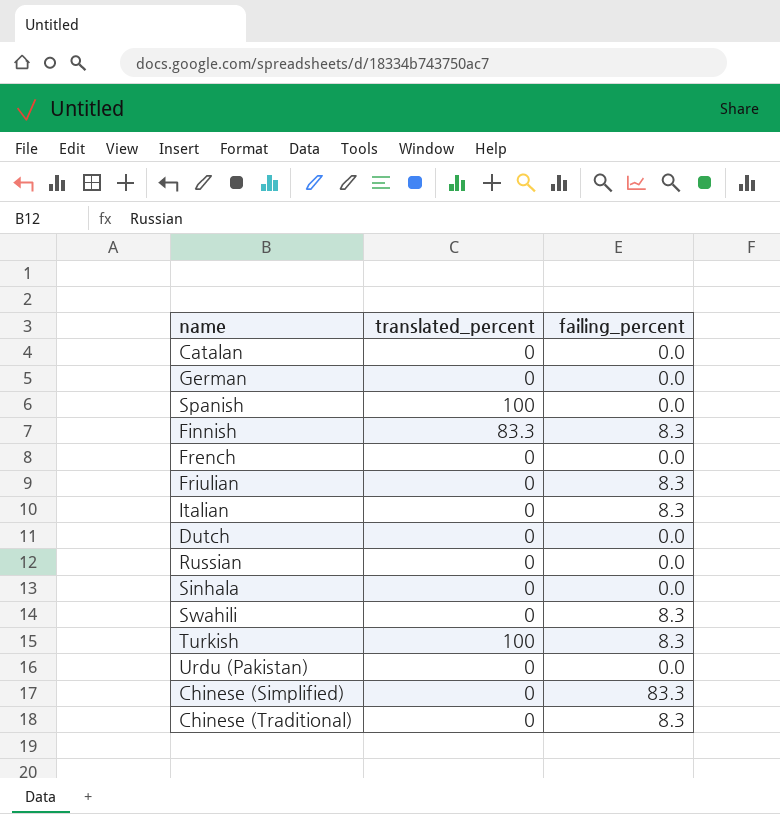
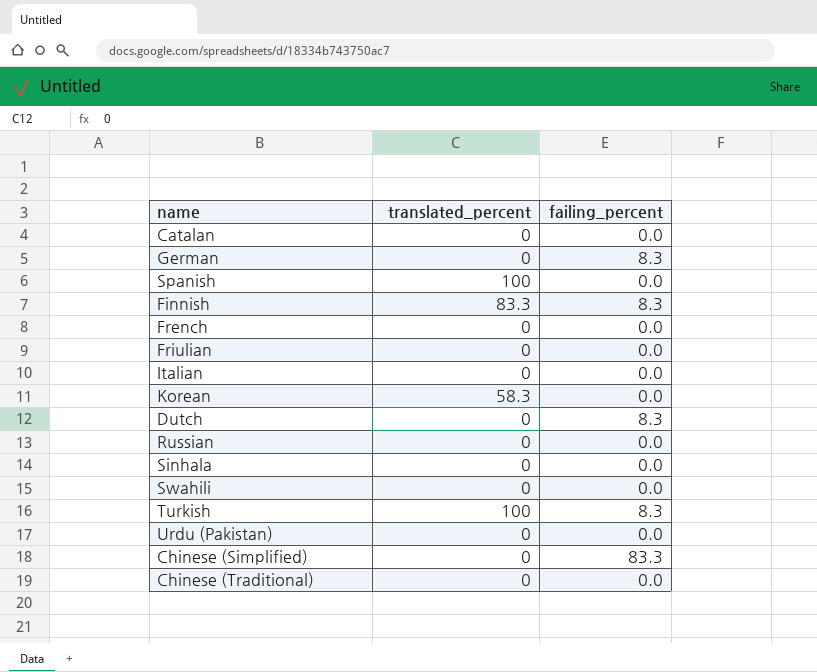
German | failing_percent: 0.0 -> 8.3
Friulian | failing_percent: 8.3 -> 0.0
Italian | failing_percent: 8.3 -> 0.0
row Korean: none -> 58.3 | 0.0
Dutch | failing_percent: 0.0 -> 8.3
Swahili | failing_percent: 8.3 -> 0.0
Chinese (Traditional) | failing_percent: 8.3 -> 0.0

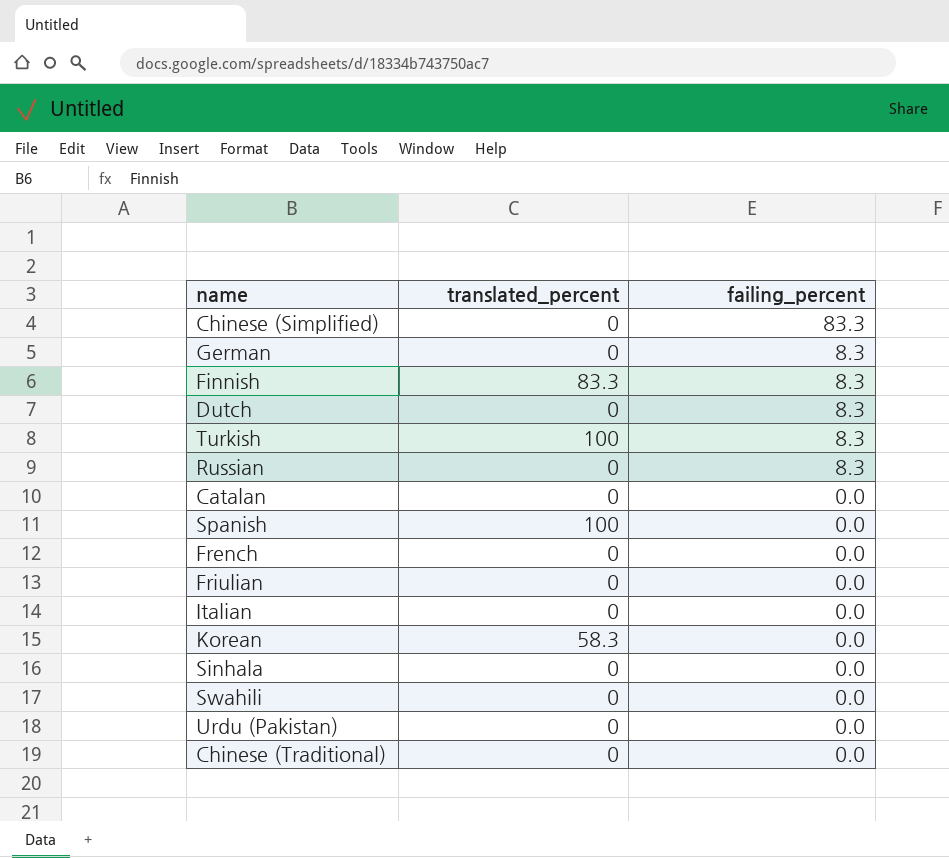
row order: none -> failing_percent descending
Russian | failing_percent: 0.0 -> 8.3

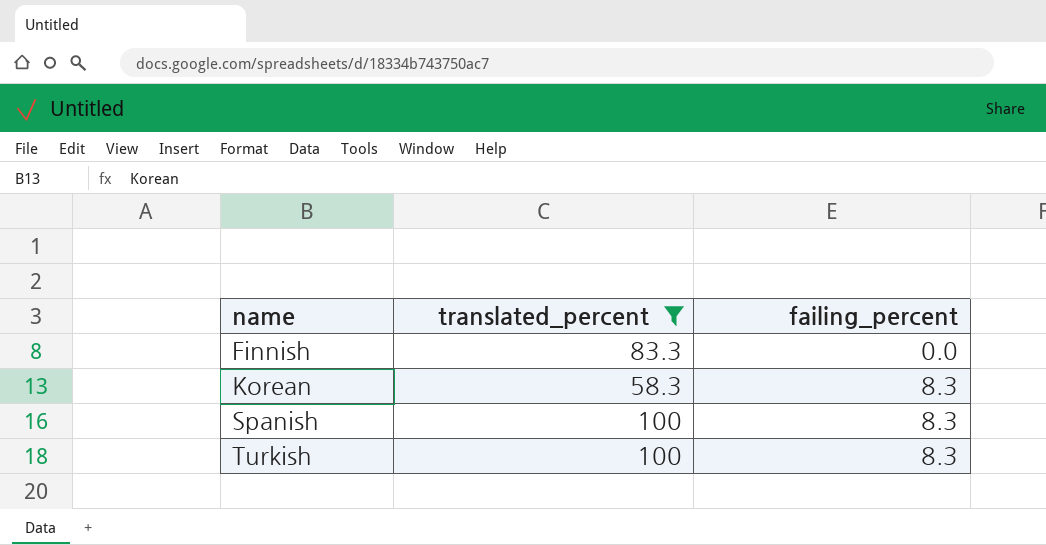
filter: none -> translated_percent != 0
row order: failing_percent descending -> name ascending
Finnish | failing_percent: 8.3 -> 0.0
Korean | failing_percent: 0.0 -> 8.3
Spanish | failing_percent: 0.0 -> 8.3

